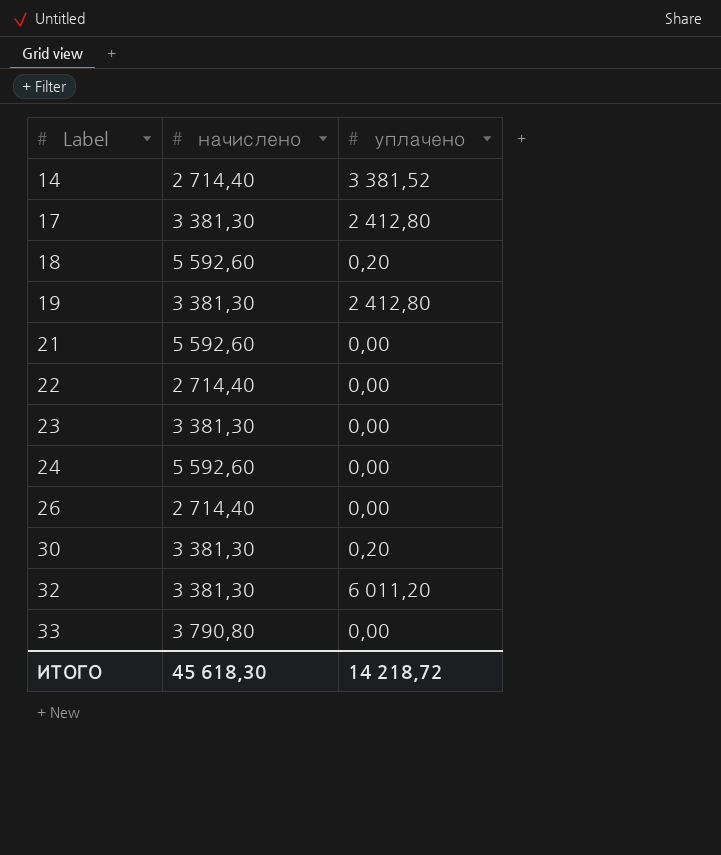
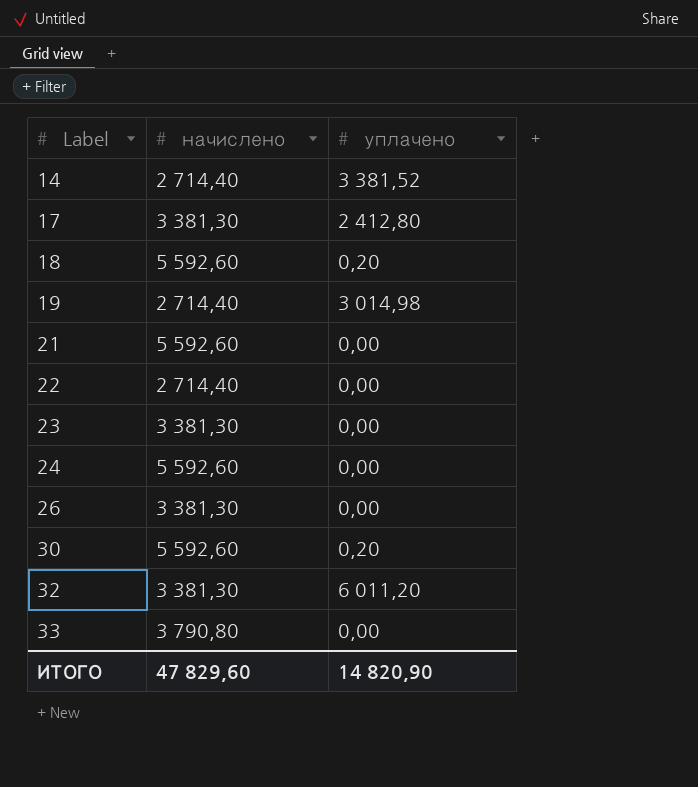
19 | начислено: 3 381,30 -> 2 714,40
19 | уплачено: 2 412,80 -> 3 014,98
26 | начислено: 2 714,40 -> 3 381,30
30 | начислено: 3 381,30 -> 5 592,60
ИТОГО | начислено: 45 618,30 -> 47 829,60
ИТОГО | уплачено: 14 218,72 -> 14 820,90

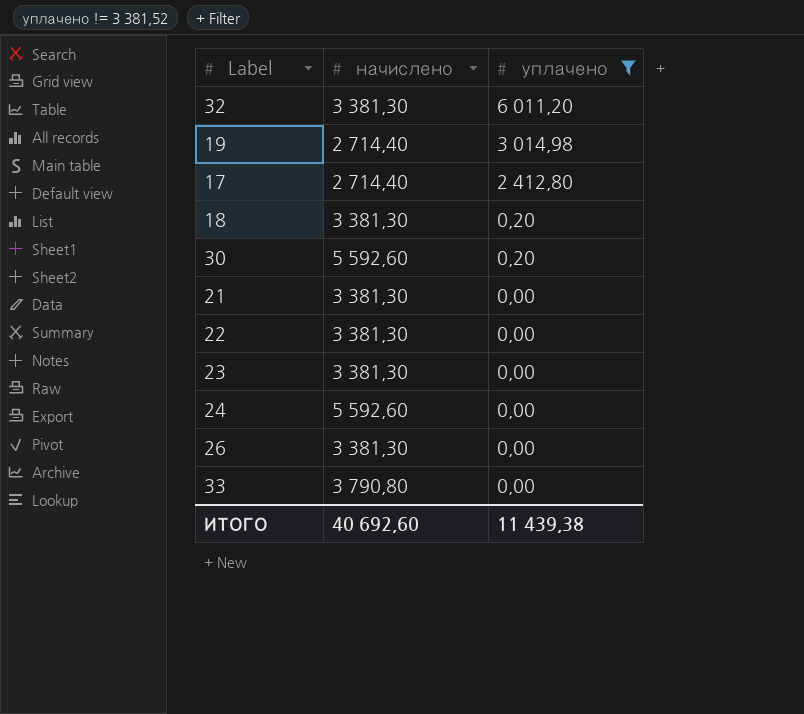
filter: none -> уплачено != 3 381,52
row order: Label ascending -> уплачено descending
17 | начислено: 3 381,30 -> 2 714,40
18 | начислено: 5 592,60 -> 3 381,30
21 | начислено: 5 592,60 -> 3 381,30
22 | начислено: 2 714,40 -> 3 381,30
ИТОГО | начислено: 47 829,60 -> 40 692,60
ИТОГО | уплачено: 14 820,90 -> 11 439,38

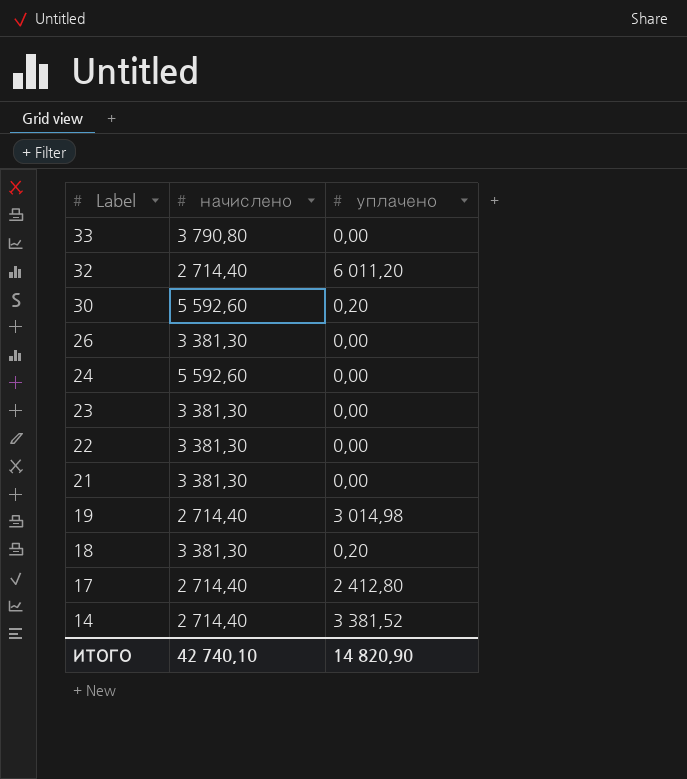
filter: уплачено != 3 381,52 -> none
row order: уплачено descending -> Label descending
32 | начислено: 3 381,30 -> 2 714,40
ИТОГО | начислено: 40 692,60 -> 42 740,10
ИТОГО | уплачено: 11 439,38 -> 14 820,90

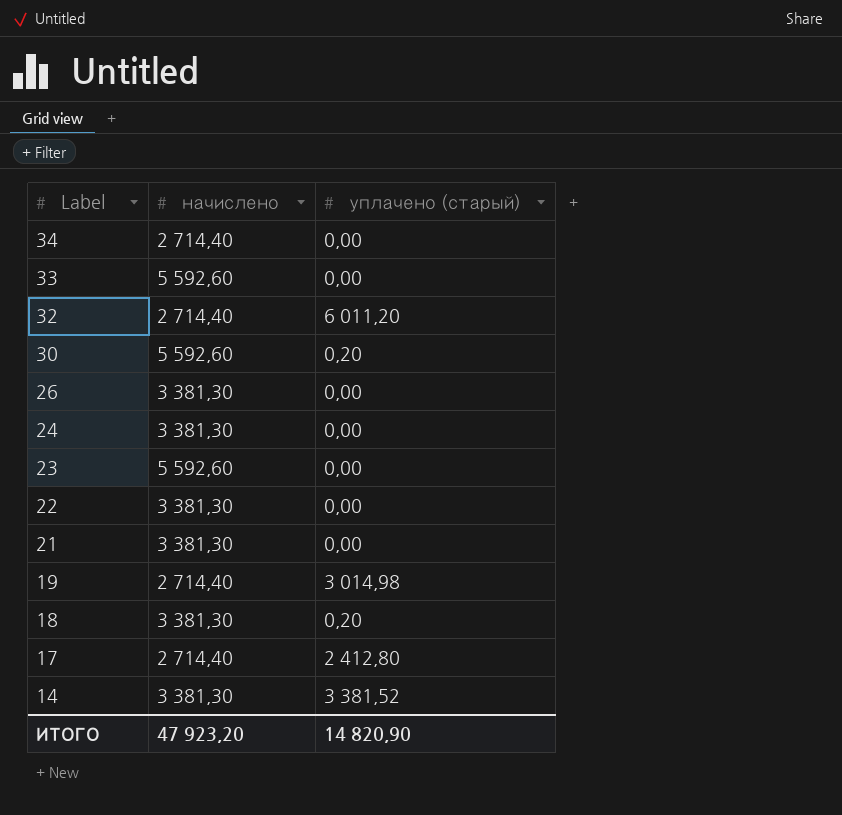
column name: уплачено -> уплачено (старый)
row 34: none -> 2 714,40 | 0,00
33 | начислено: 3 790,80 -> 5 592,60
24 | начислено: 5 592,60 -> 3 381,30
23 | начислено: 3 381,30 -> 5 592,60
14 | начислено: 2 714,40 -> 3 381,30
ИТОГО | начислено: 42 740,10 -> 47 923,20

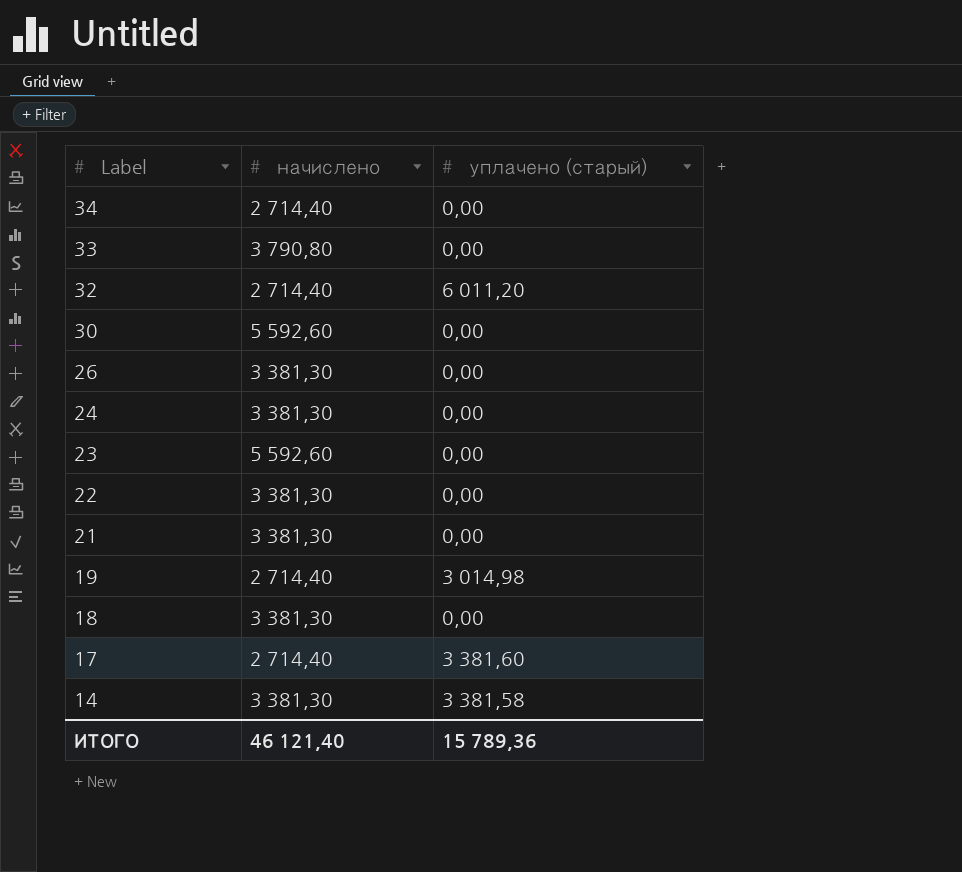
33 | начислено: 5 592,60 -> 3 790,80
30 | уплачено (старый): 0,20 -> 0,00
18 | уплачено (старый): 0,20 -> 0,00
17 | уплачено (старый): 2 412,80 -> 3 381,60
14 | уплачено (старый): 3 381,52 -> 3 381,58
ИТОГО | начислено: 47 923,20 -> 46 121,40
ИТОГО | уплачено (старый): 14 820,90 -> 15 789,36

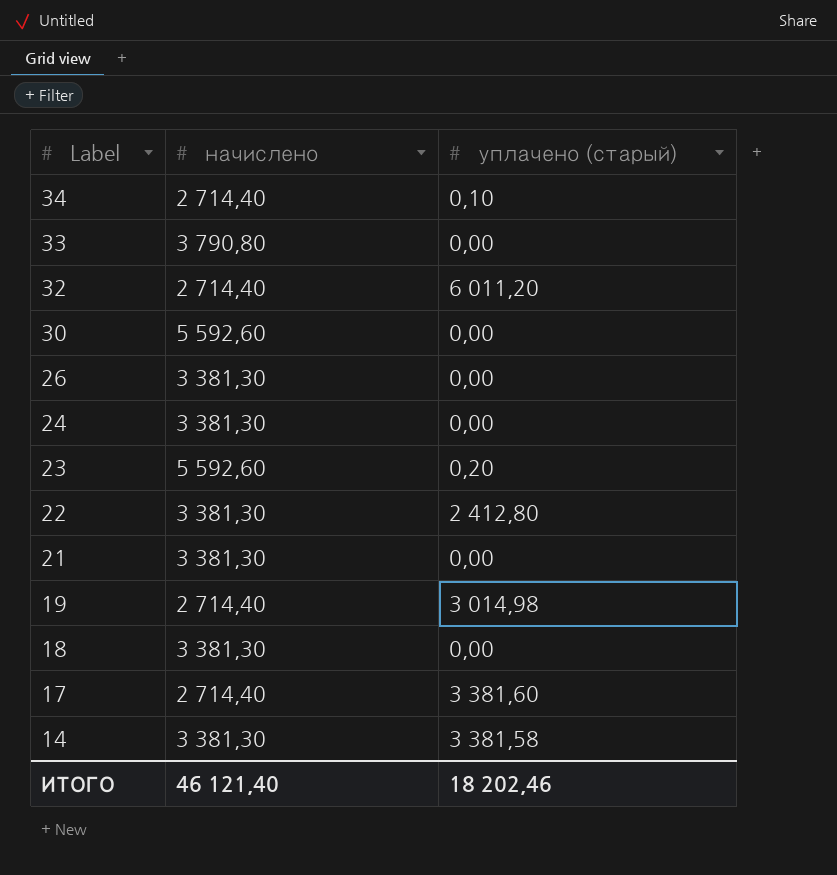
34 | уплачено (старый): 0,00 -> 0,10
23 | уплачено (старый): 0,00 -> 0,20
22 | уплачено (старый): 0,00 -> 2 412,80
ИТОГО | уплачено (старый): 15 789,36 -> 18 202,46

